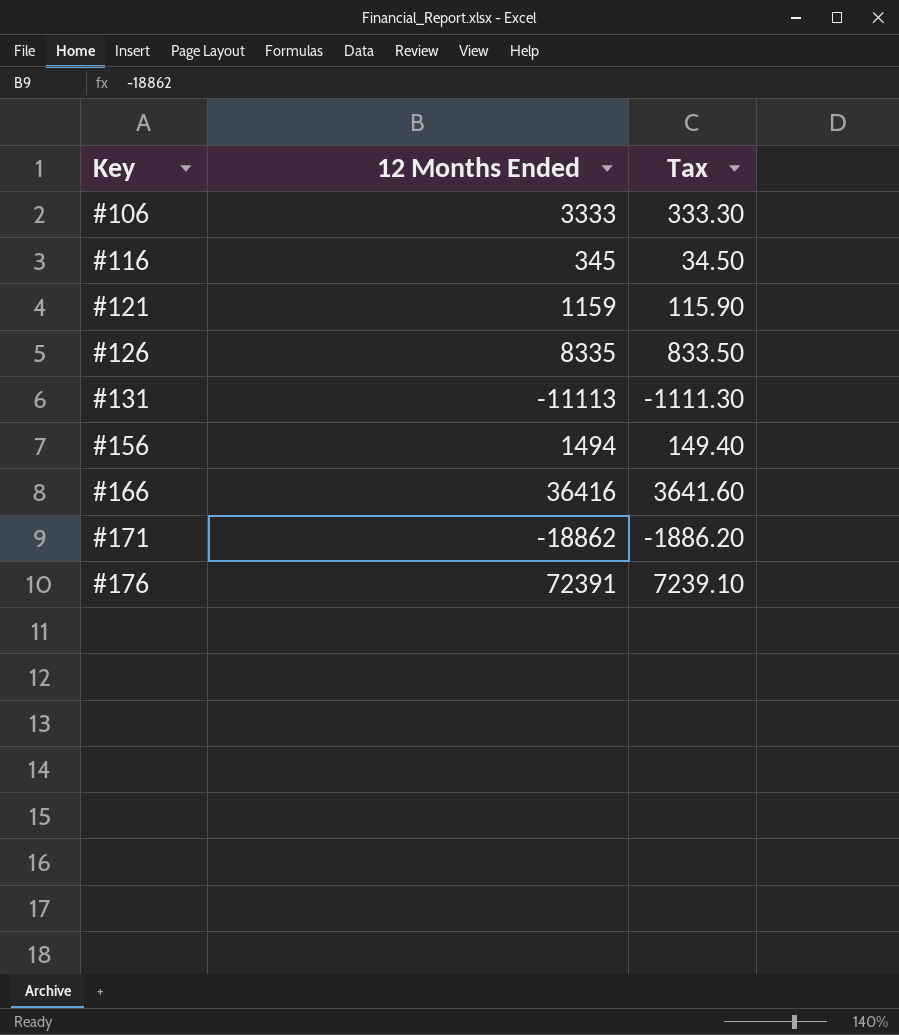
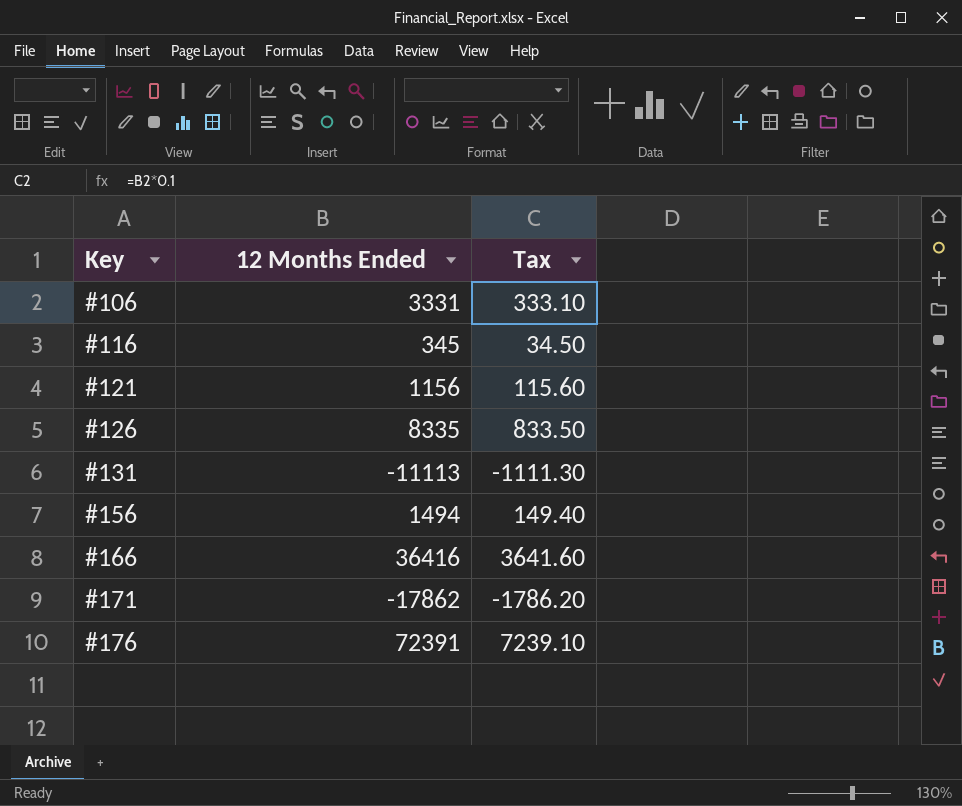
#106 | 12 Months Ended: 3333 -> 3331
#106 | Tax: 333.30 -> 333.10
#121 | 12 Months Ended: 1159 -> 1156
#121 | Tax: 115.90 -> 115.60
#171 | 12 Months Ended: -18862 -> -17862
#171 | Tax: -1886.20 -> -1786.20

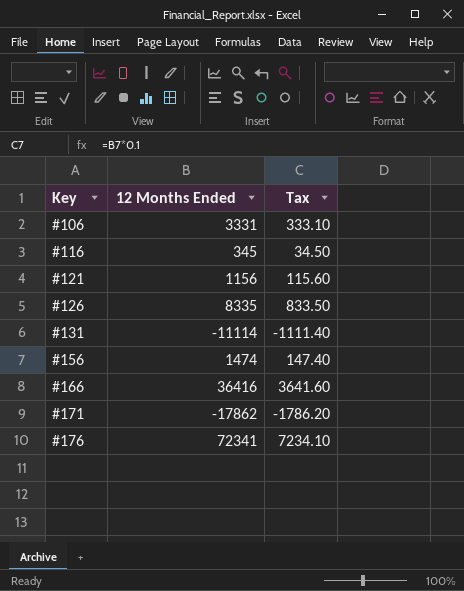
#131 | 12 Months Ended: -11113 -> -11114
#131 | Tax: -1111.30 -> -1111.40
#156 | 12 Months Ended: 1494 -> 1474
#156 | Tax: 149.40 -> 147.40
#176 | 12 Months Ended: 72391 -> 72341
#176 | Tax: 7239.10 -> 7234.10

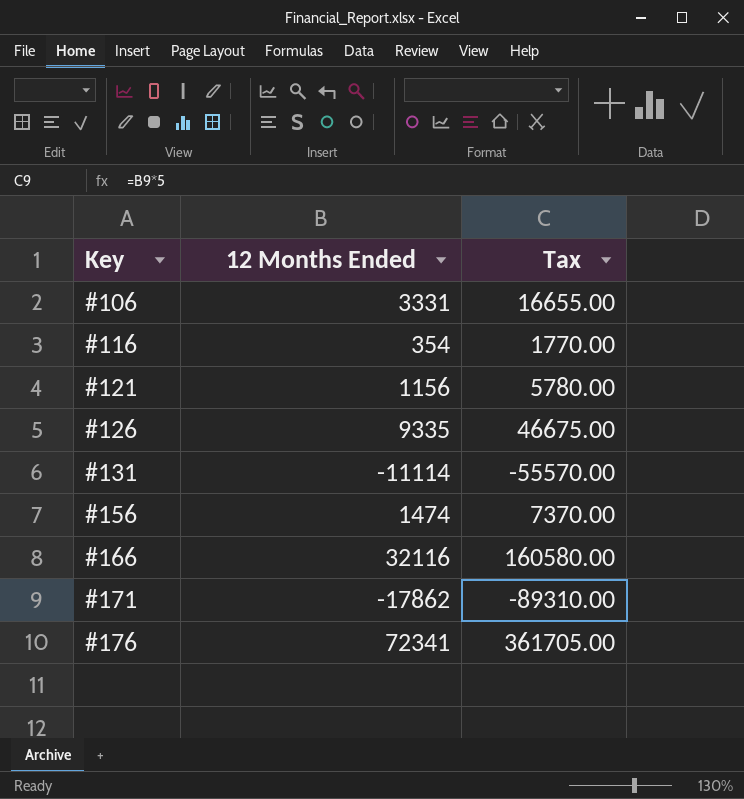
column Tax | formula: [12 Months Ended] * 0.1 -> [12 Months Ended] * 5
#116 | 12 Months Ended: 345 -> 354
#126 | 12 Months Ended: 8335 -> 9335
#166 | 12 Months Ended: 36416 -> 32116

